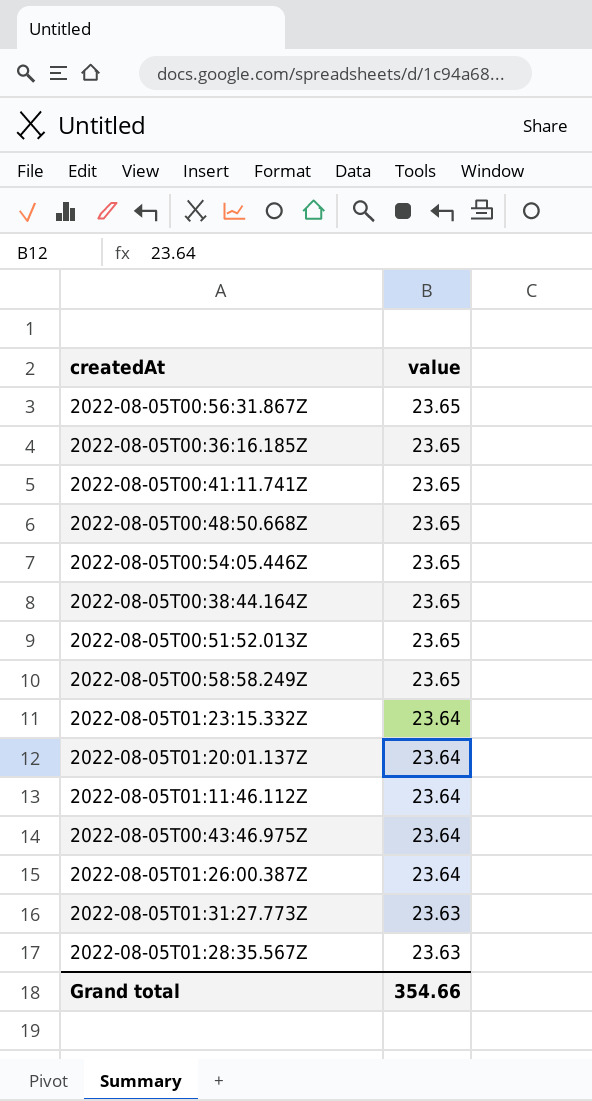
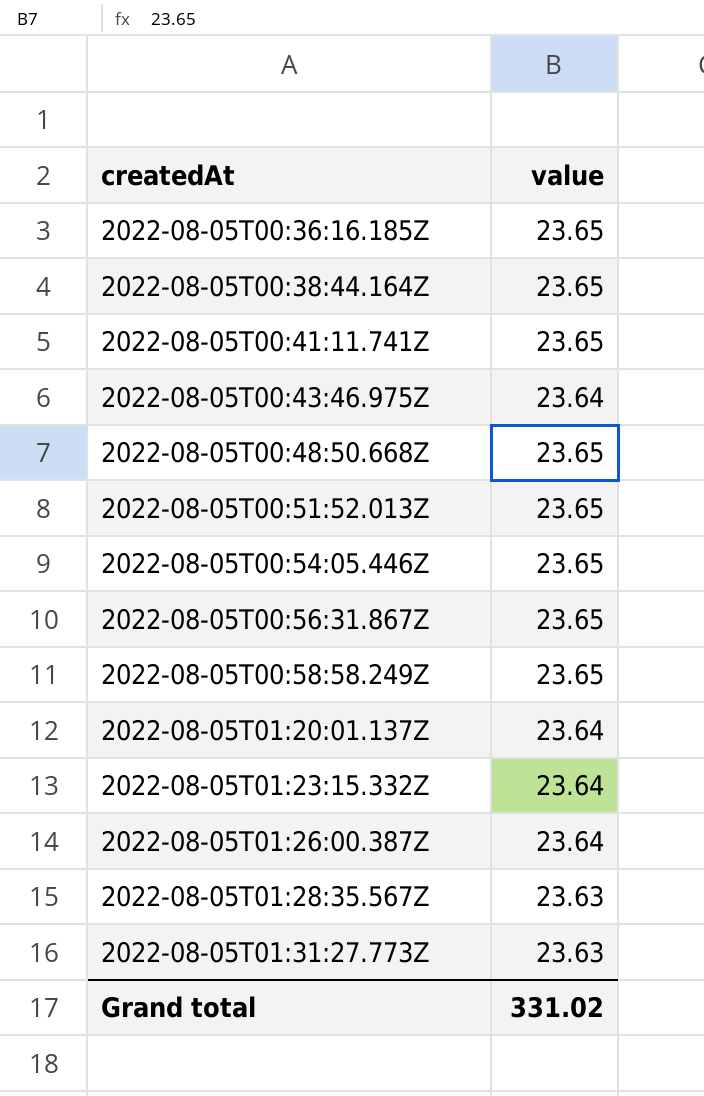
row order: value descending -> createdAt ascending
row 2022-08-05T01:11:46.112Z: 23.64 -> none
Grand total | value: 354.66 -> 331.02

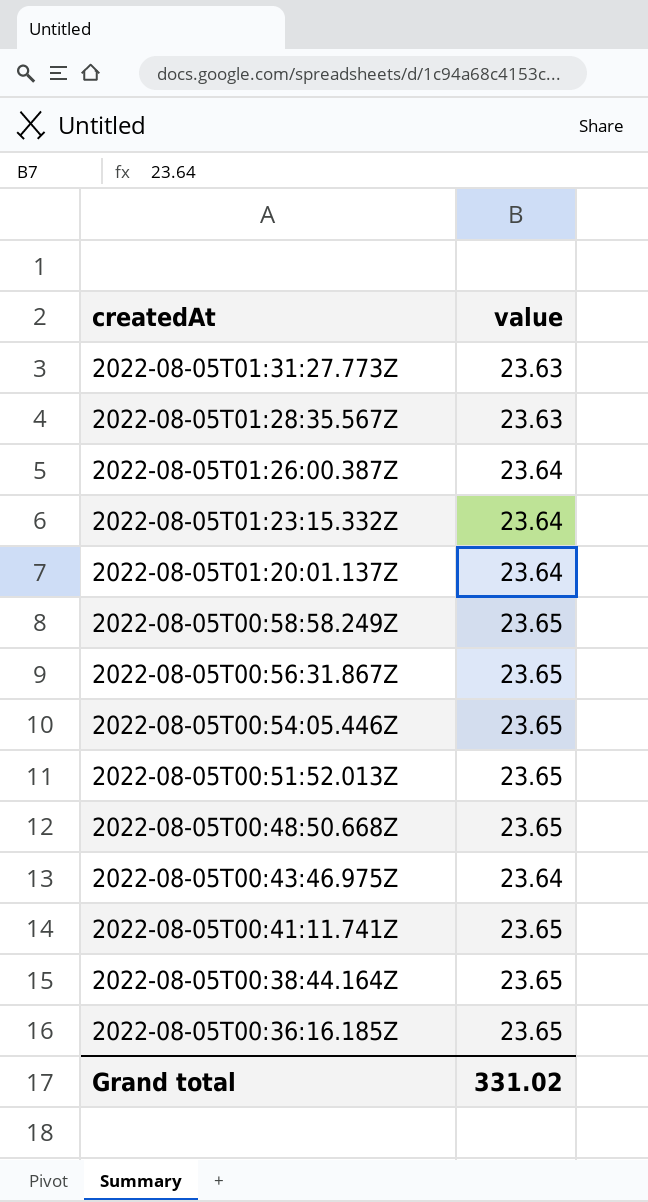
row order: createdAt ascending -> createdAt descending

